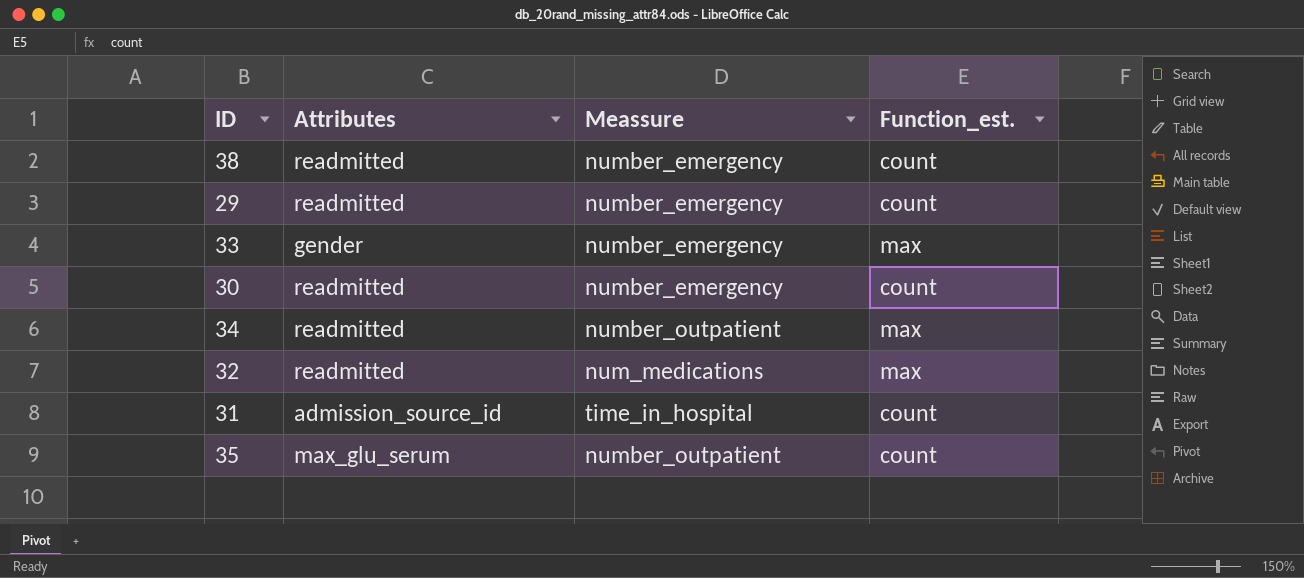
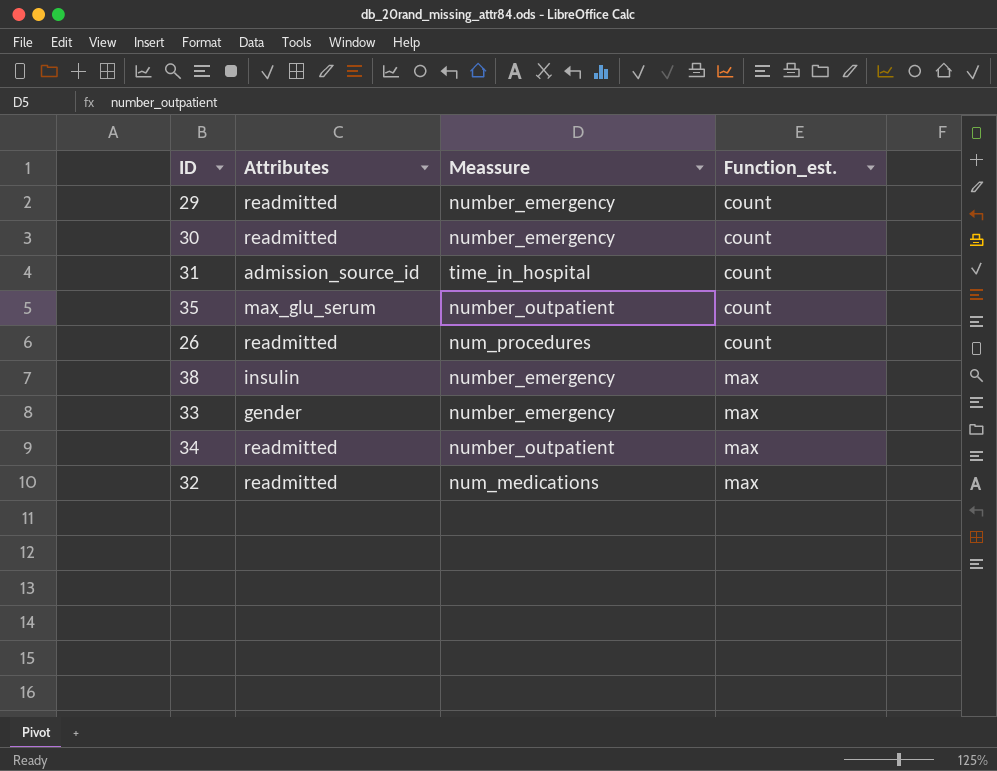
row order: none -> Function_est. ascending
row 26: none -> readmitted | num_procedures | count
38 | Attributes: readmitted -> insulin
38 | Function_est.: count -> max

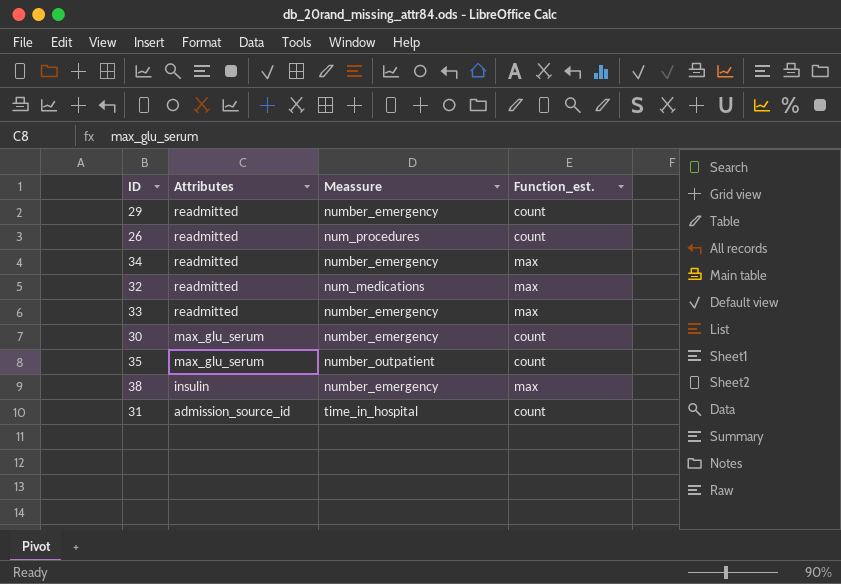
row order: Function_est. ascending -> Attributes descending
34 | Meassure: number_outpatient -> number_emergency
33 | Attributes: gender -> readmitted
30 | Attributes: readmitted -> max_glu_serum

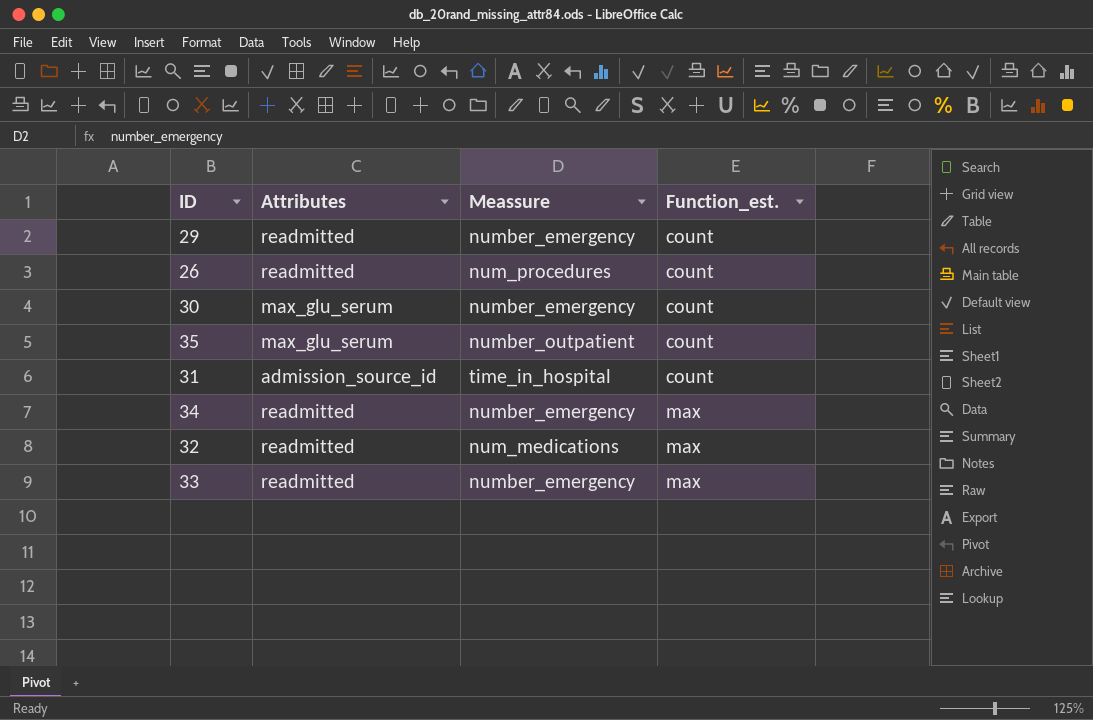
row order: Attributes descending -> Function_est. ascending
row 38: insulin | number_emergency | max -> none

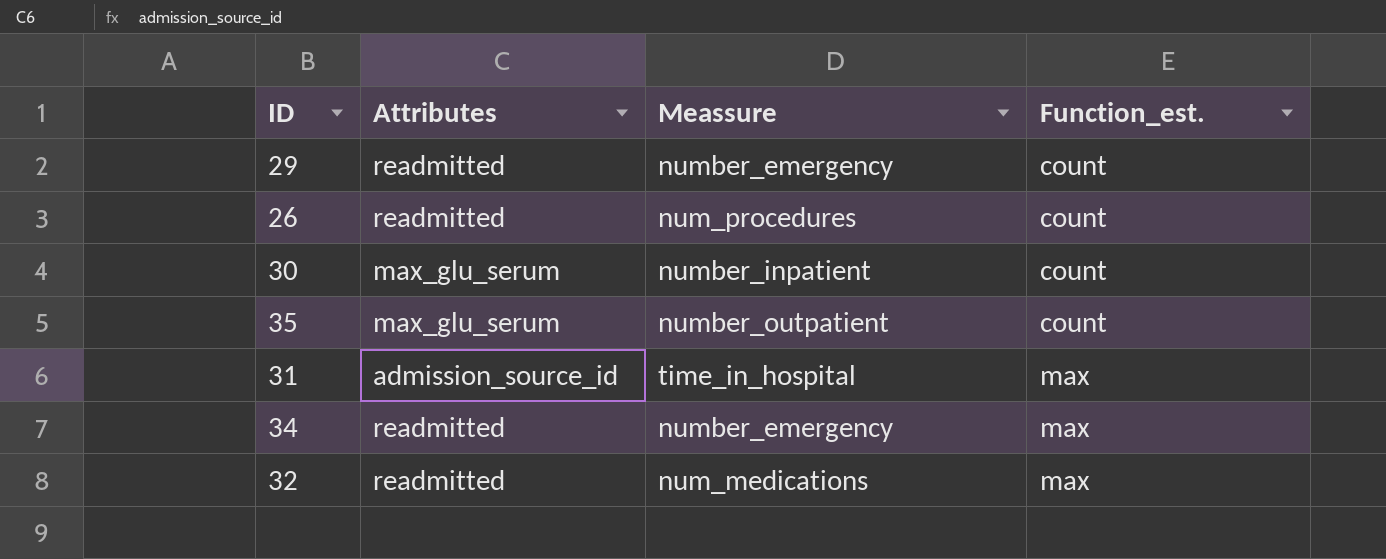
row 33: readmitted | number_emergency | max -> none
30 | Meassure: number_emergency -> number_inpatient
31 | Function_est.: count -> max

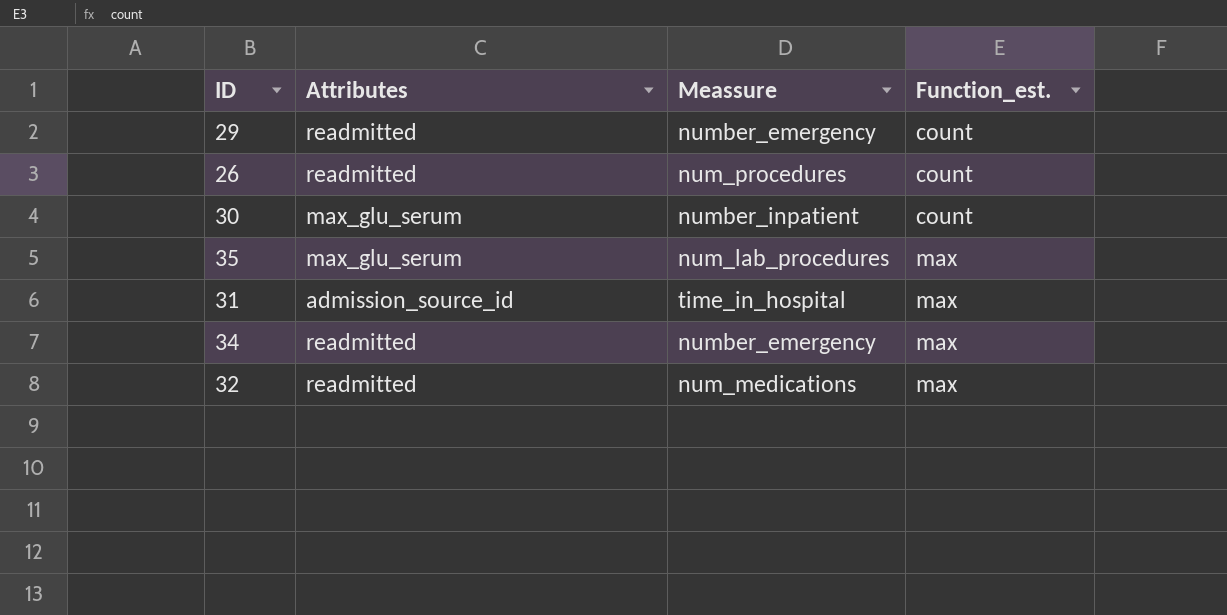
35 | Meassure: number_outpatient -> num_lab_procedures
35 | Function_est.: count -> max

